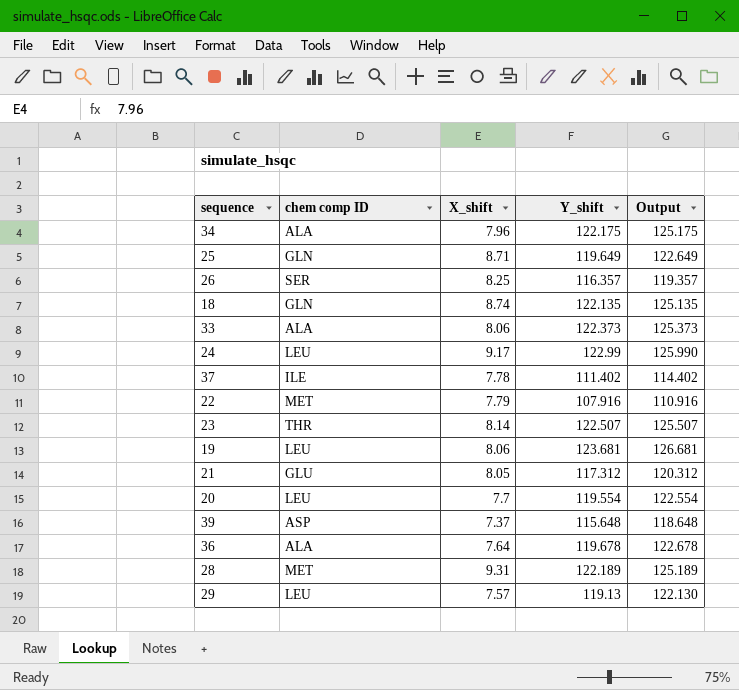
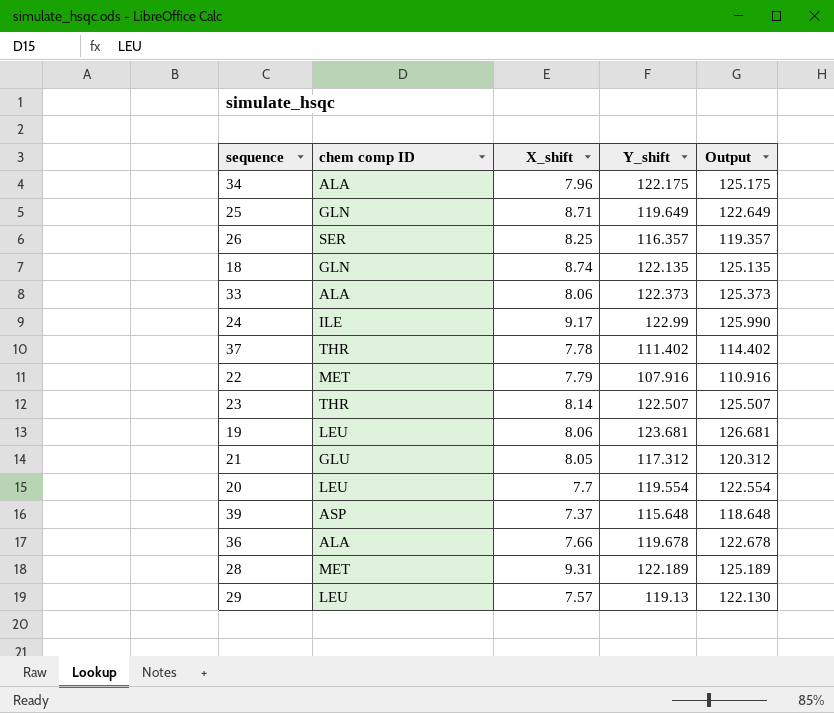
24 | chem comp ID: LEU -> ILE
37 | chem comp ID: ILE -> THR
36 | X_shift: 7.64 -> 7.66

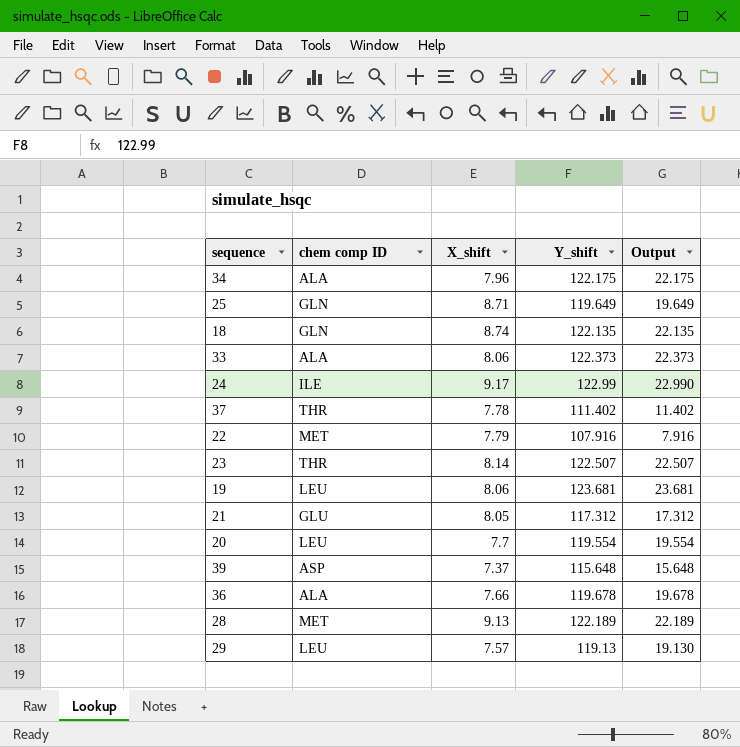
column Output | formula: [Y_shift] + 3 -> [Y_shift] - 100
row 26: SER | 8.25 | 116.357 | 119.357 -> none
28 | X_shift: 9.31 -> 9.13

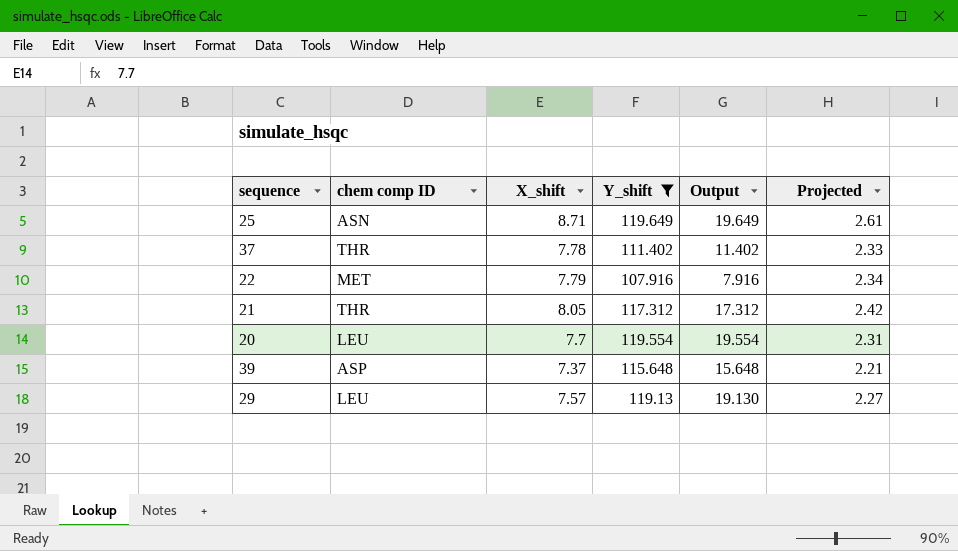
filter: none -> Y_shift <= 119.649
column Projected | formula: none -> [X_shift] * 0.3
25 | chem comp ID: GLN -> ASN
21 | chem comp ID: GLU -> THR

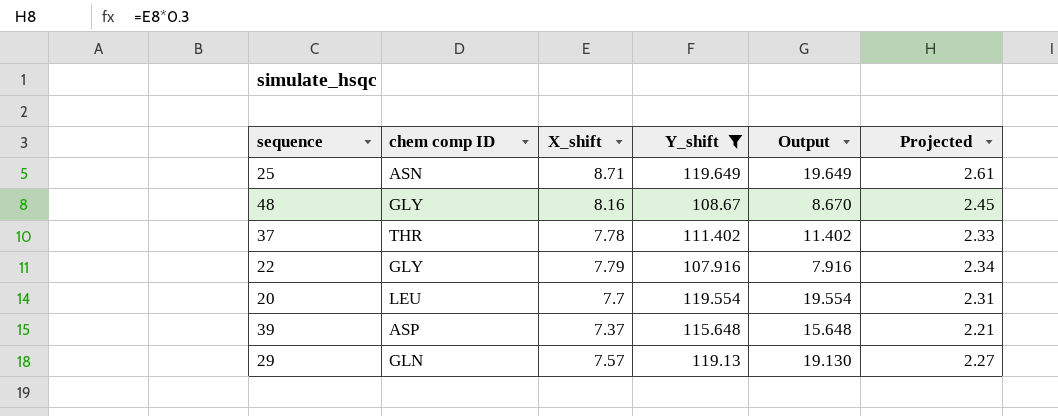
row 21: THR | 8.05 | 117.312 | 17.312 | 2.42 -> none
row 48: none -> GLY | 8.16 | 108.67 | 8.670 | 2.45
22 | chem comp ID: MET -> GLY
29 | chem comp ID: LEU -> GLN

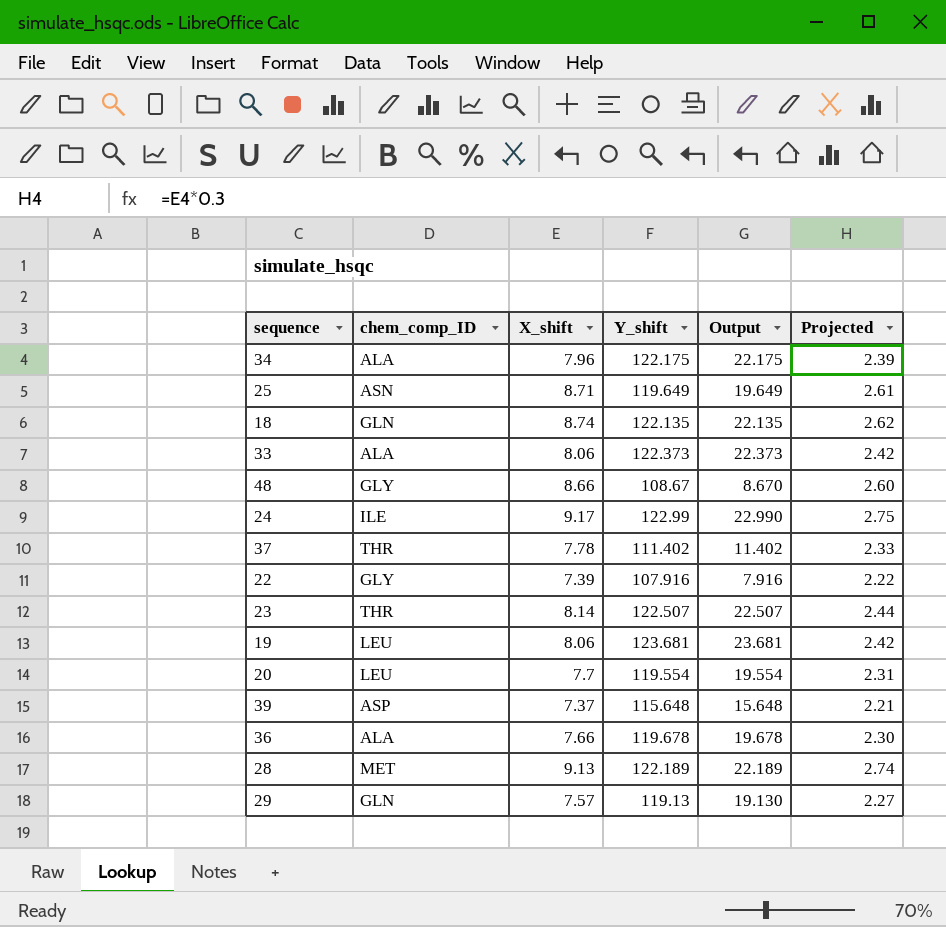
filter: Y_shift <= 119.649 -> none
column name: chem comp ID -> chem_comp_ID
48 | X_shift: 8.16 -> 8.66
48 | Projected: 2.45 -> 2.60
22 | X_shift: 7.79 -> 7.39
22 | Projected: 2.34 -> 2.22

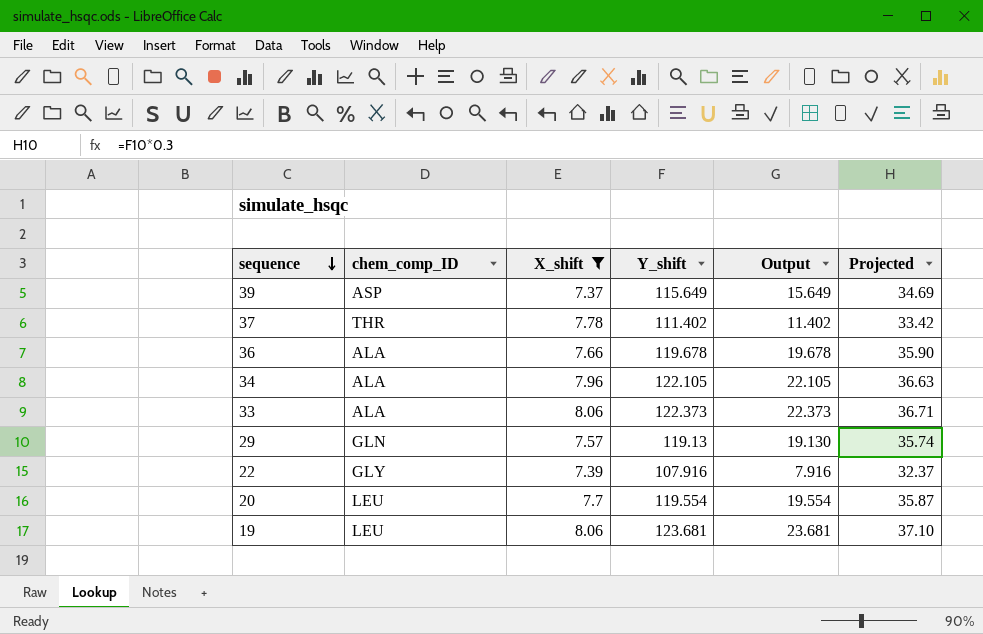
filter: none -> X_shift <= 8.06
row order: none -> sequence descending
column Projected | formula: [X_shift] * 0.3 -> [Y_shift] * 0.3
39 | Y_shift: 115.648 -> 115.649
39 | Output: 15.648 -> 15.649
34 | Y_shift: 122.175 -> 122.105
34 | Output: 22.175 -> 22.105

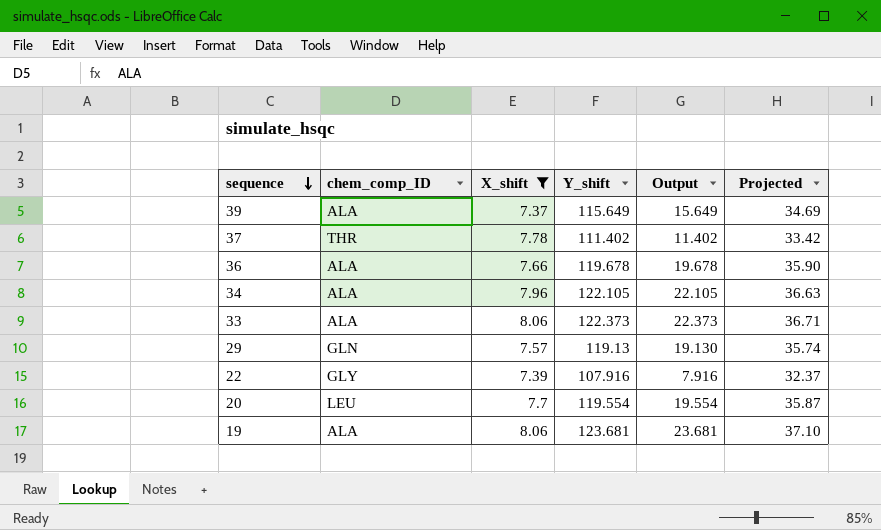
39 | chem_comp_ID: ASP -> ALA
19 | chem_comp_ID: LEU -> ALA

